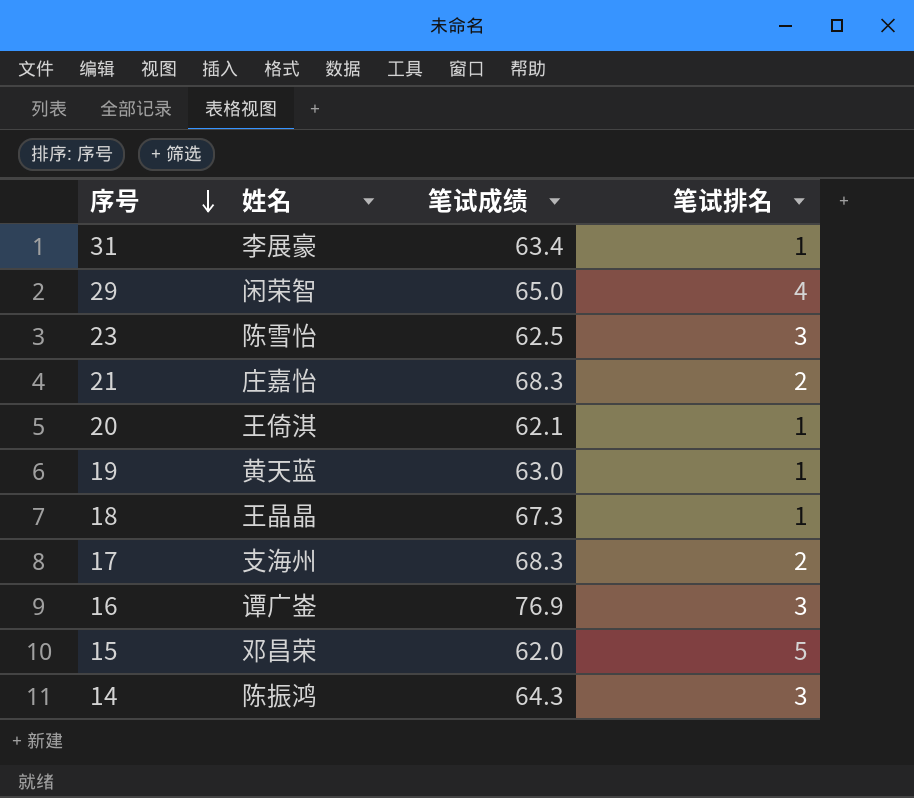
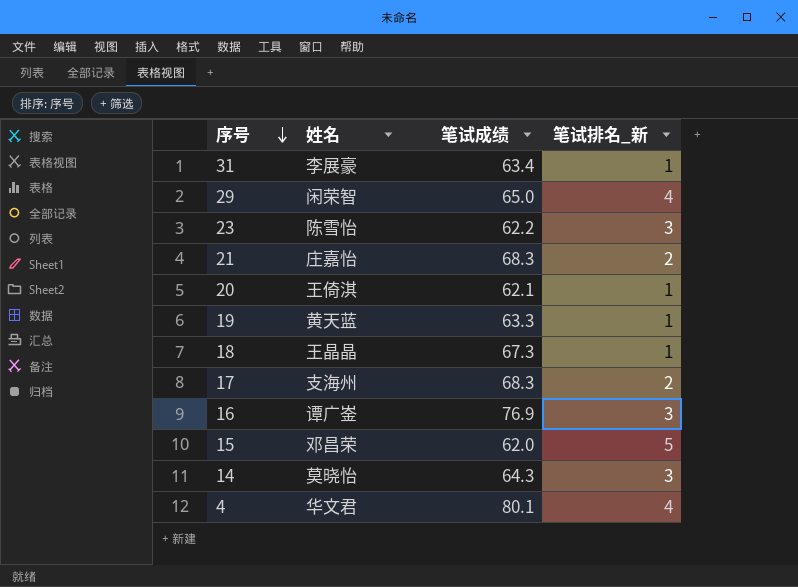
column name: 笔试排名 -> 笔试排名_新
23 | 笔试成绩: 62.5 -> 62.2
19 | 笔试成绩: 63.0 -> 63.3
14 | 姓名: 陈振鸿 -> 莫晓怡
row 4: none -> 华文君 | 80.1 | 4

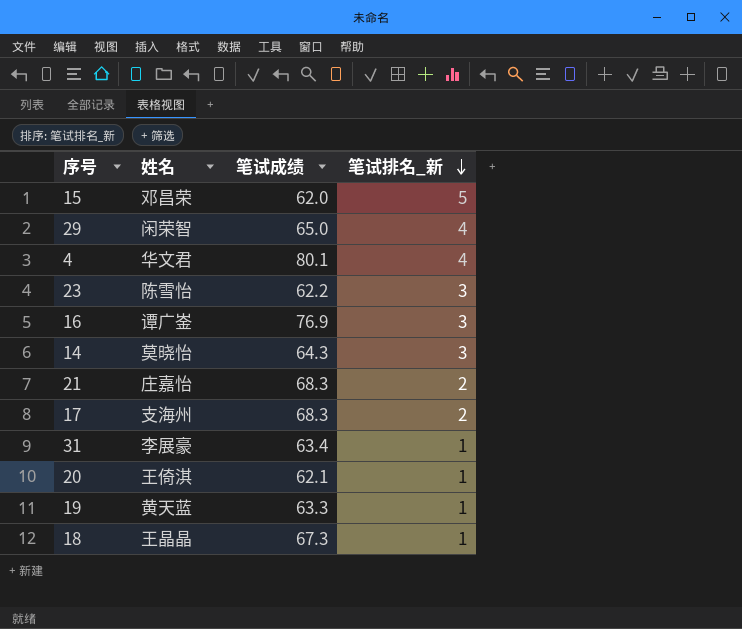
row order: 序号 descending -> 笔试排名_新 descending

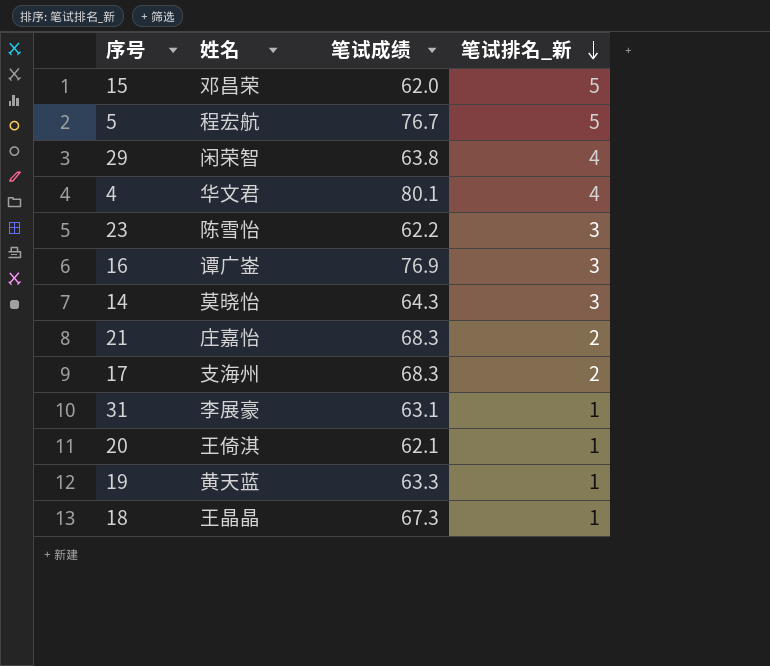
row 5: none -> 程宏航 | 76.7 | 5
29 | 笔试成绩: 65.0 -> 63.8
31 | 笔试成绩: 63.4 -> 63.1

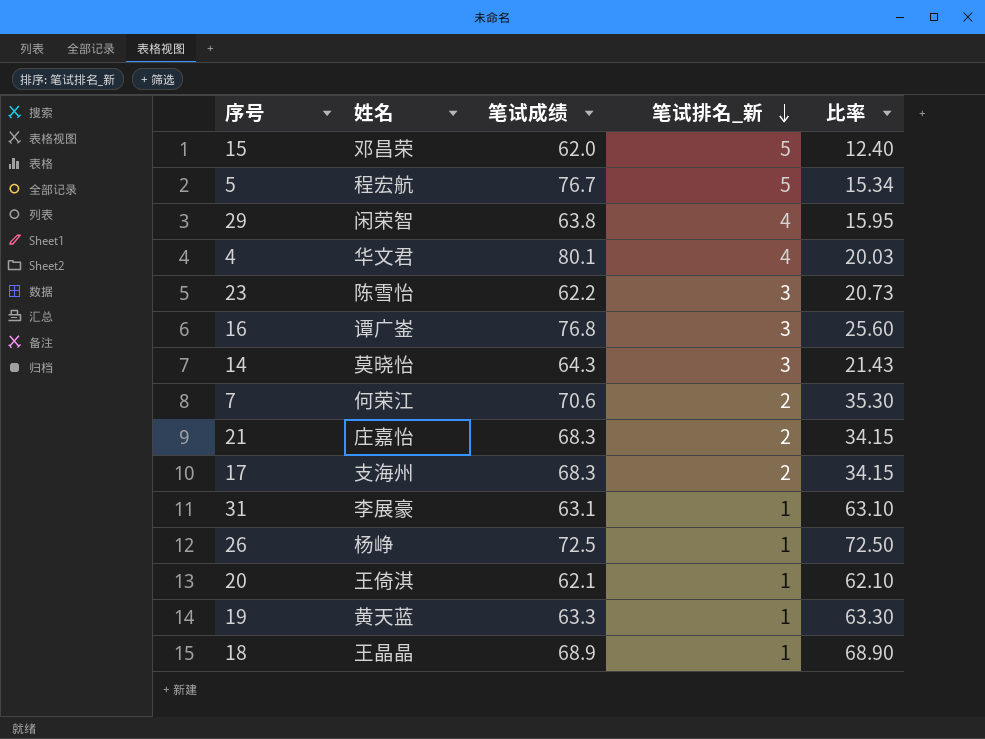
column 比率 | formula: none -> [笔试成绩] / [笔试排名_新]
16 | 笔试成绩: 76.9 -> 76.8
row 7: none -> 何荣江 | 70.6 | 2 | 35.30
row 26: none -> 杨峥 | 72.5 | 1 | 72.50
18 | 笔试成绩: 67.3 -> 68.9

